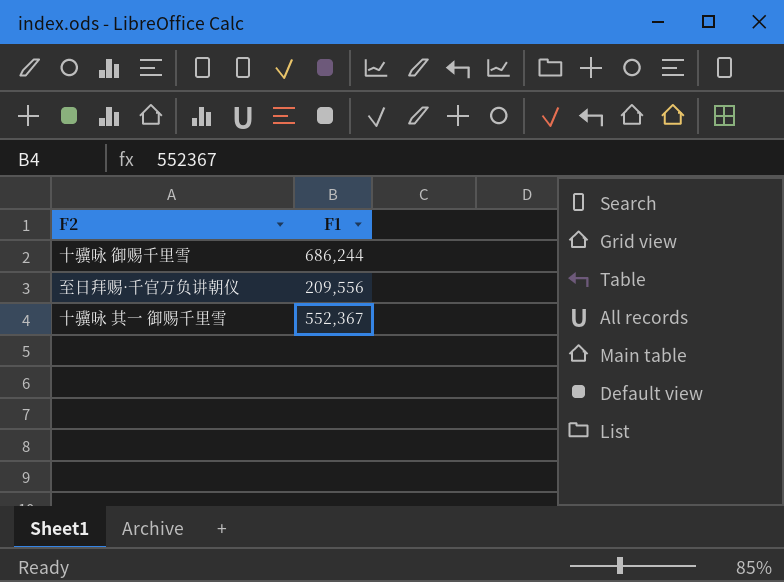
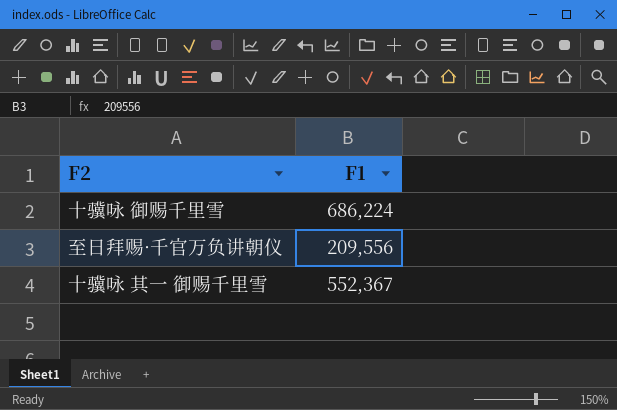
十骥咏 御赐千里雪 | F1: 686,244 -> 686,224

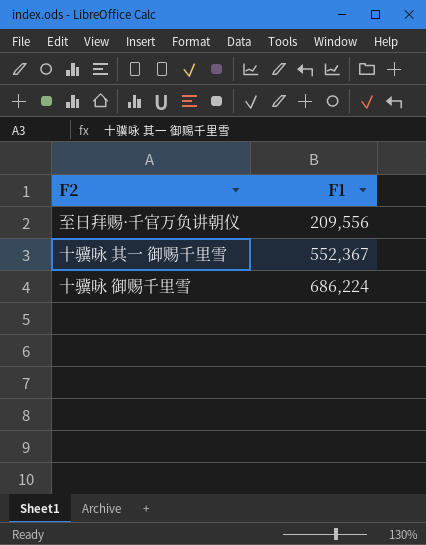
row order: none -> F1 ascending

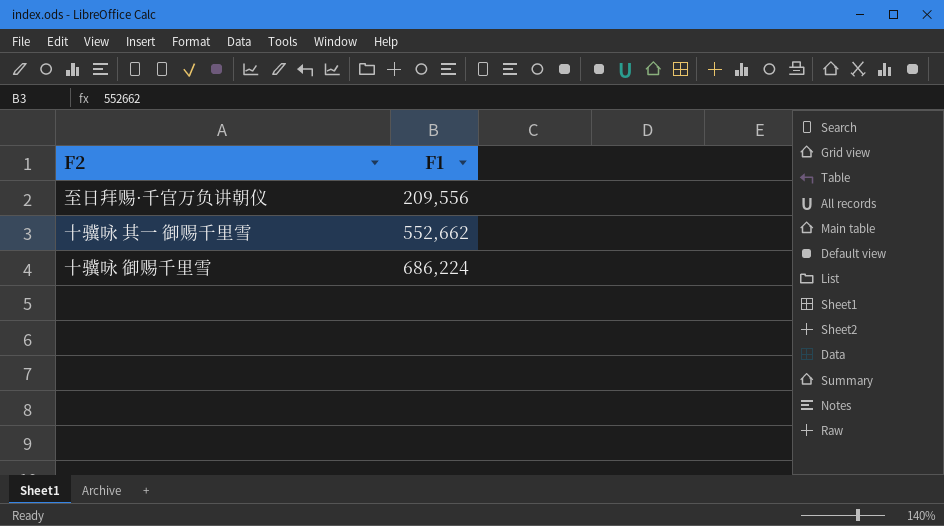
十骥咏 其一 御赐千里雪 | F1: 552,367 -> 552,662

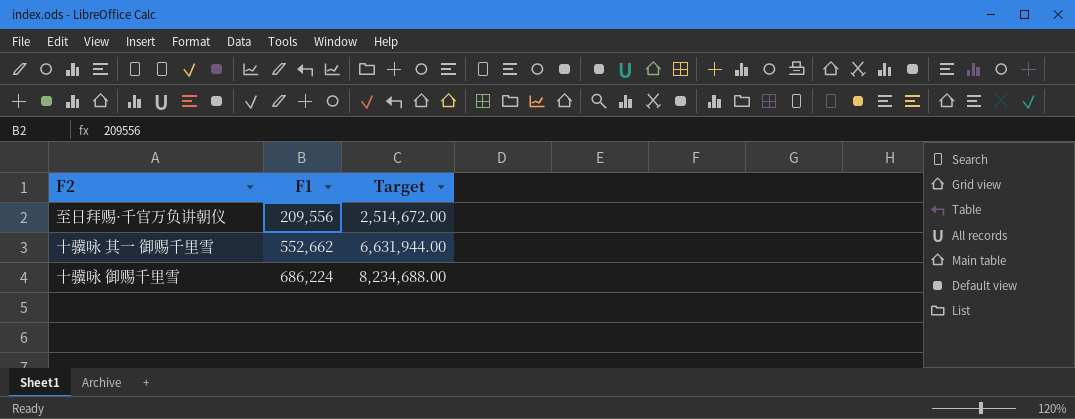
column Target | formula: none -> [F1] * 12

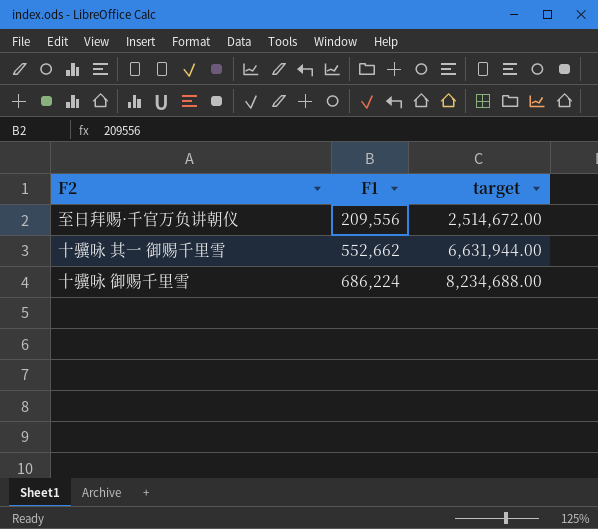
column name: Target -> target

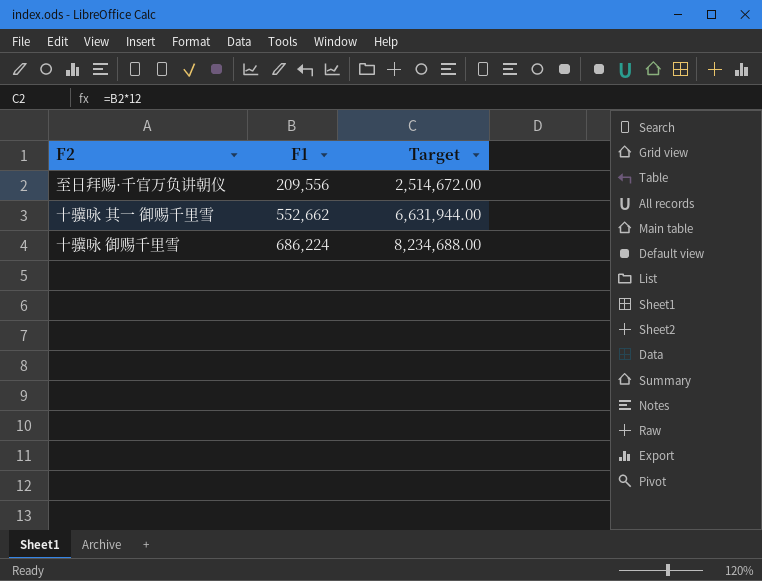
column name: target -> Target

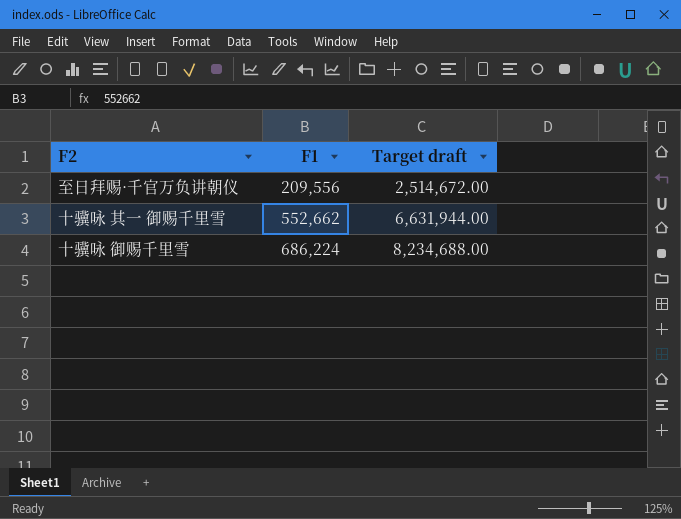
column name: Target -> Target draft

